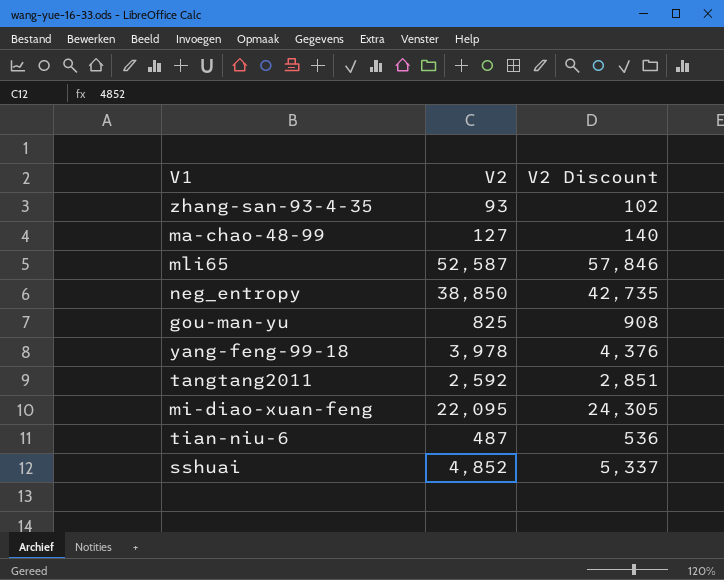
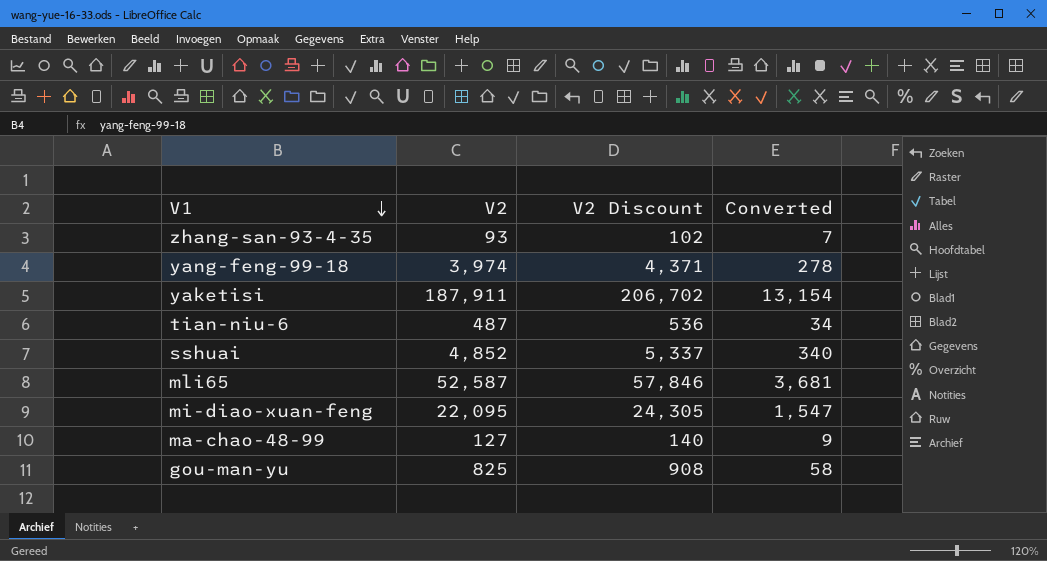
row order: none -> V1 descending
column Converted | formula: none -> [V2] * 0.07
row neg_entropy: 38,850 | 42,735 -> none
row tangtang2011: 2,592 | 2,851 -> none
yang-feng-99-18 | V2: 3,978 -> 3,974
yang-feng-99-18 | V2 Discount: 4,376 -> 4,371
row yaketisi: none -> 187,911 | 206,702 | 13,154

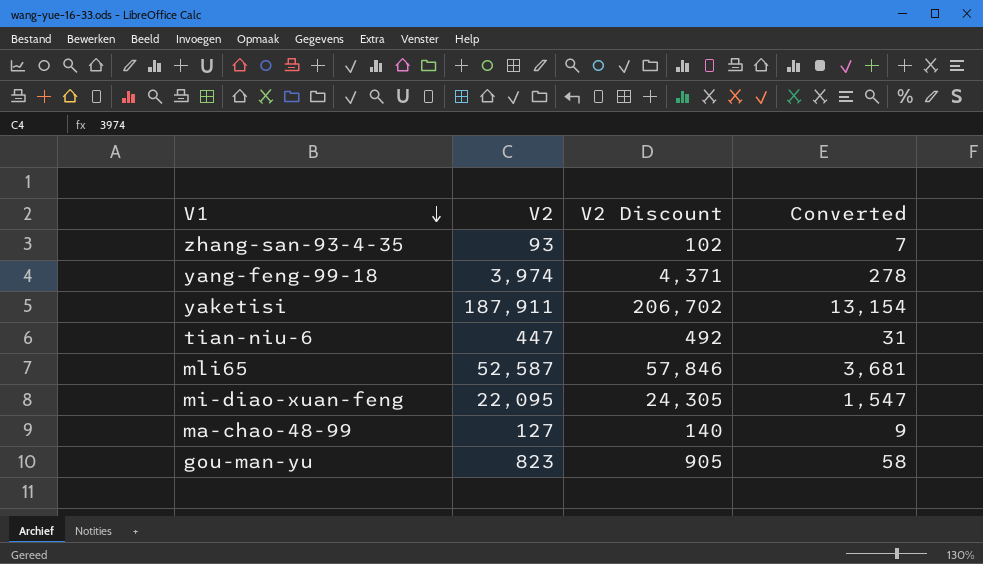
row sshuai: 4,852 | 5,337 | 340 -> none
tian-niu-6 | V2: 487 -> 447
tian-niu-6 | V2 Discount: 536 -> 492
tian-niu-6 | Converted: 34 -> 31
gou-man-yu | V2: 825 -> 823
gou-man-yu | V2 Discount: 908 -> 905

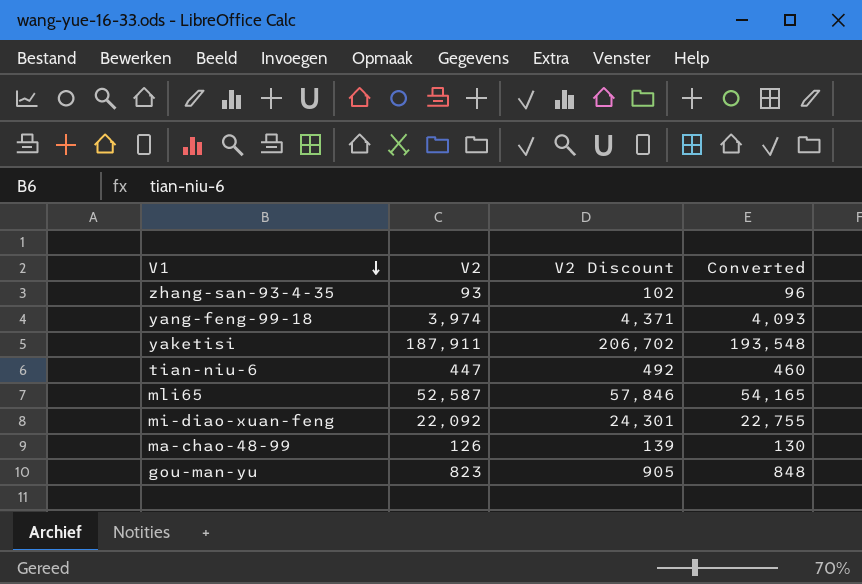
column Converted | formula: [V2] * 0.07 -> [V2] * 1.03
mi-diao-xuan-feng | V2: 22,095 -> 22,092
mi-diao-xuan-feng | V2 Discount: 24,305 -> 24,301
ma-chao-48-99 | V2: 127 -> 126
ma-chao-48-99 | V2 Discount: 140 -> 139

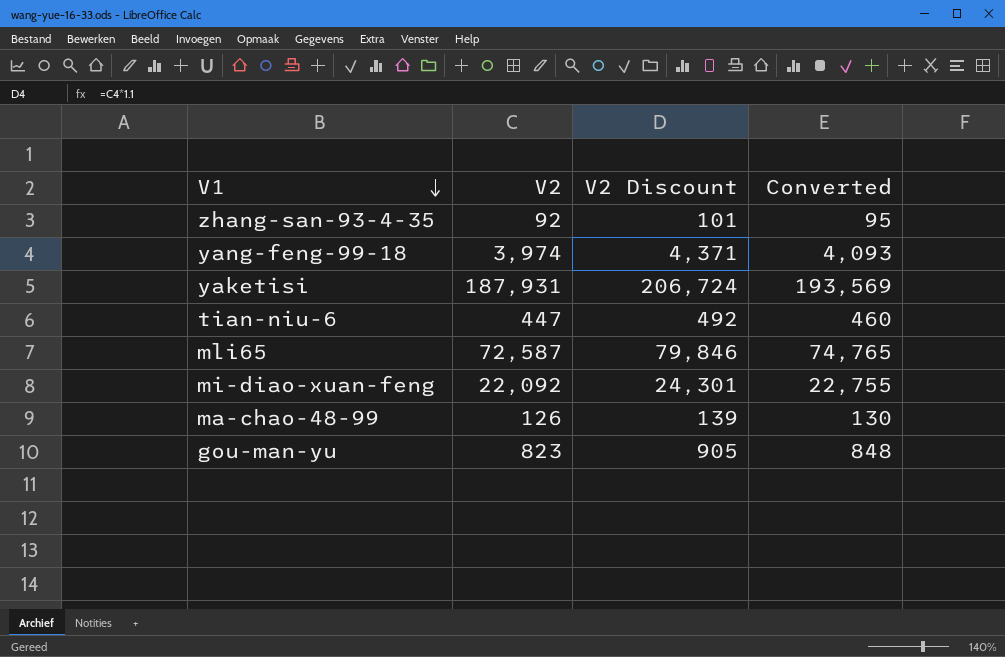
zhang-san-93-4-35 | V2: 93 -> 92
zhang-san-93-4-35 | V2 Discount: 102 -> 101
zhang-san-93-4-35 | Converted: 96 -> 95
yaketisi | V2: 187,911 -> 187,931
yaketisi | V2 Discount: 206,702 -> 206,724
yaketisi | Converted: 193,548 -> 193,569
mli65 | V2: 52,587 -> 72,587
mli65 | V2 Discount: 57,846 -> 79,846
mli65 | Converted: 54,165 -> 74,765

